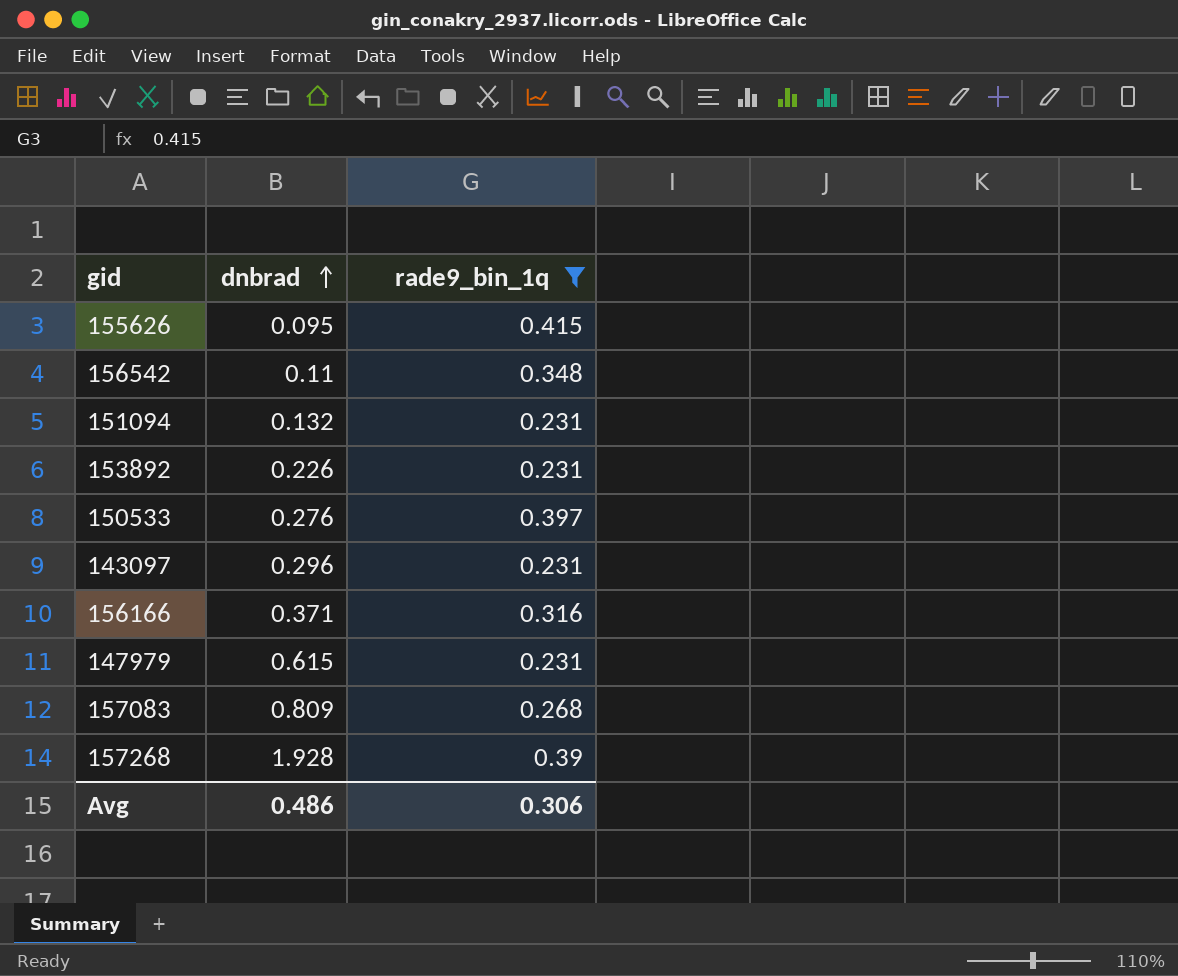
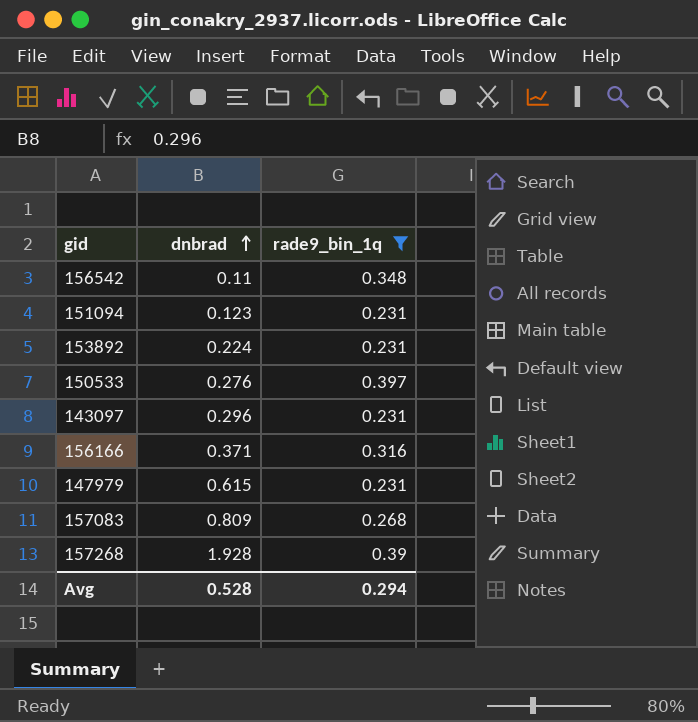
row 155626: 0.095 | 0.415 -> none
151094 | dnbrad: 0.132 -> 0.123
153892 | dnbrad: 0.226 -> 0.224
Avg | dnbrad: 0.486 -> 0.528
Avg | rade9_bin_1q: 0.306 -> 0.294

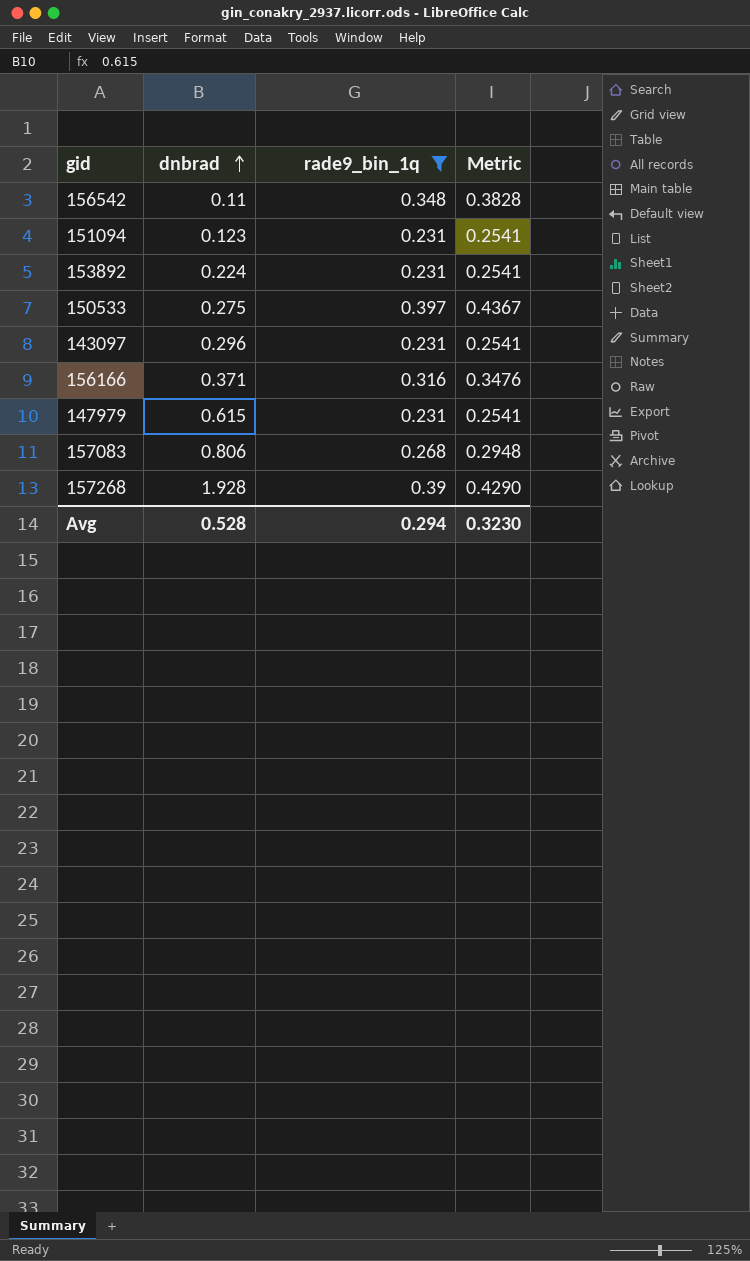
column Metric | formula: none -> [rade9_bin_1q] * 1.1
150533 | dnbrad: 0.276 -> 0.275
157083 | dnbrad: 0.809 -> 0.806

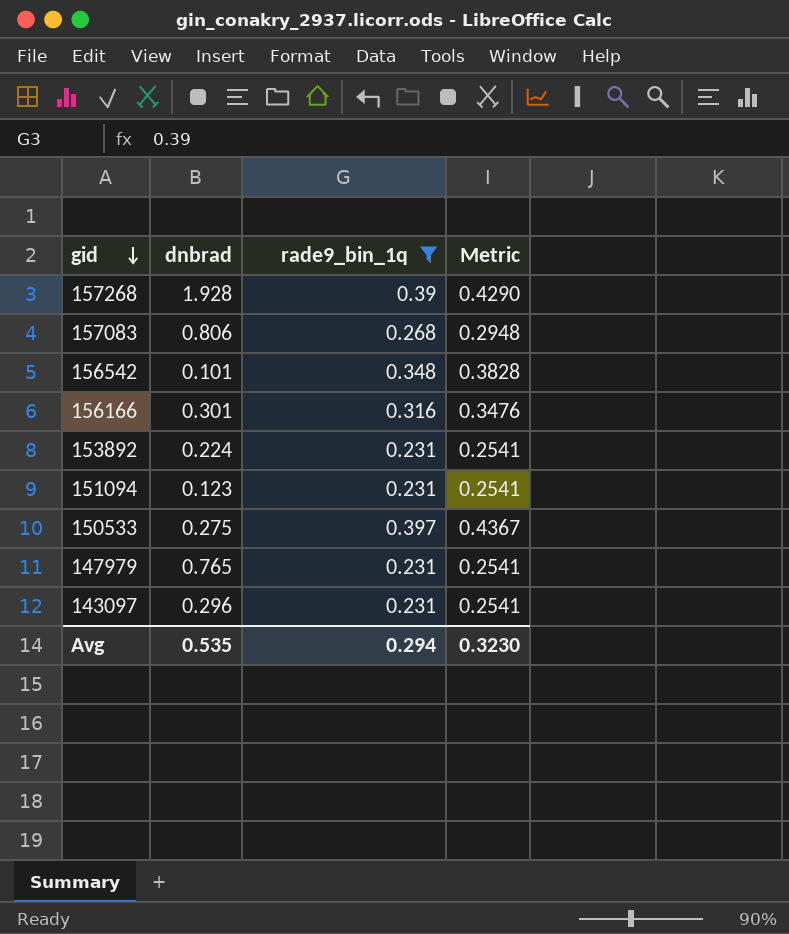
row order: dnbrad ascending -> gid descending
156542 | dnbrad: 0.11 -> 0.101
156166 | dnbrad: 0.371 -> 0.301
147979 | dnbrad: 0.615 -> 0.765
Avg | dnbrad: 0.528 -> 0.535

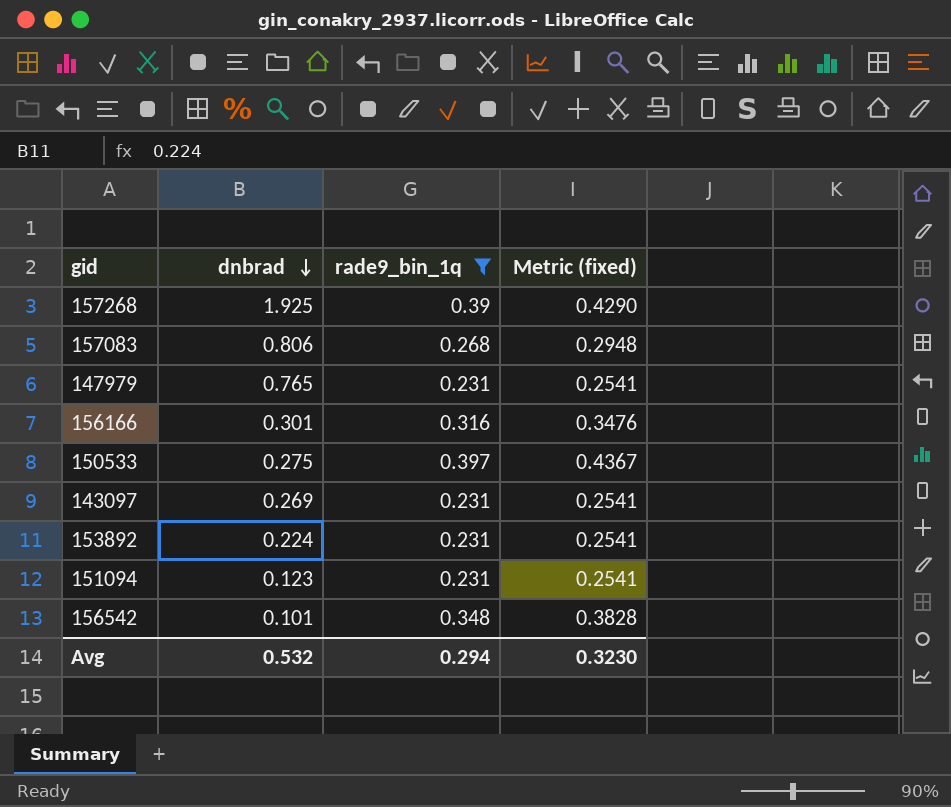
row order: gid descending -> dnbrad descending
column name: Metric -> Metric (fixed)
157268 | dnbrad: 1.928 -> 1.925
143097 | dnbrad: 0.296 -> 0.269
Avg | dnbrad: 0.535 -> 0.532

